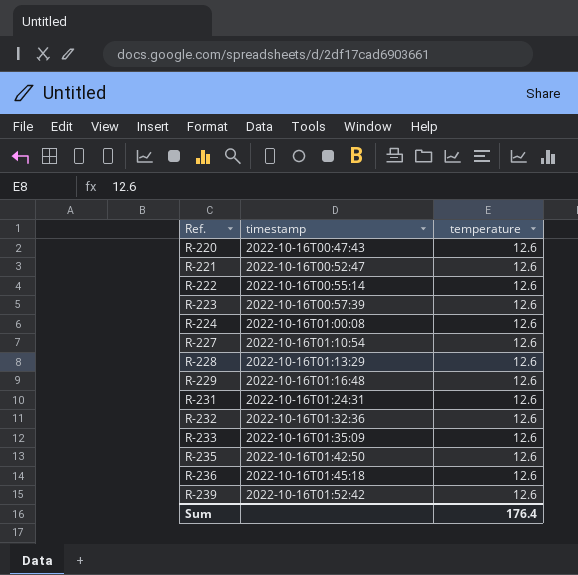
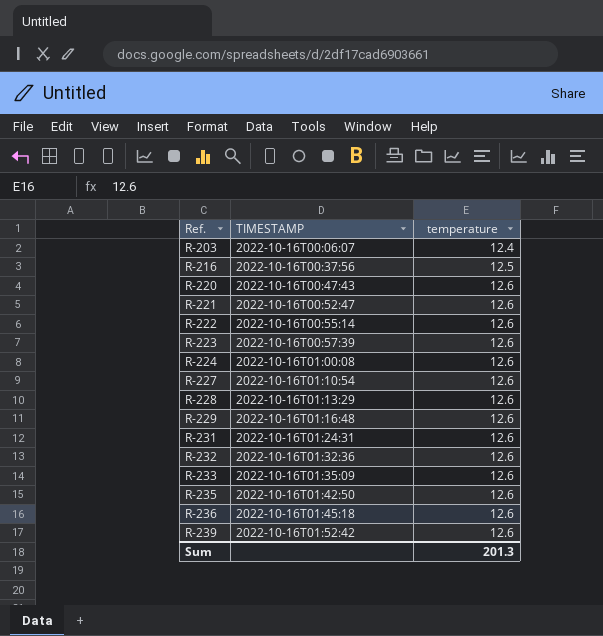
column name: timestamp -> TIMESTAMP
row R-203: none -> 2022-10-16T00:06:07 | 12.4
row R-216: none -> 2022-10-16T00:37:56 | 12.5
Sum | temperature: 176.4 -> 201.3

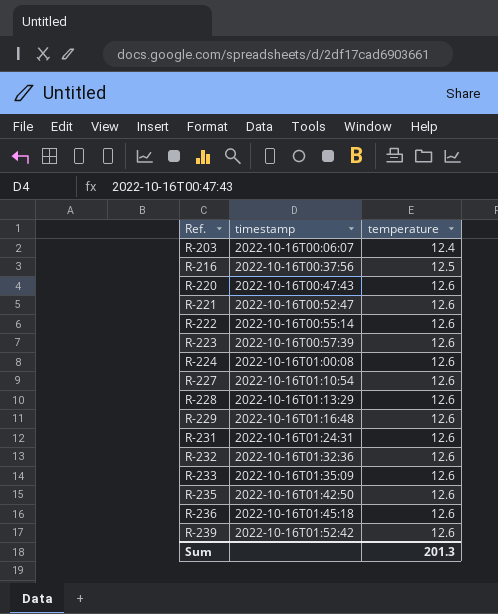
column name: TIMESTAMP -> timestamp

